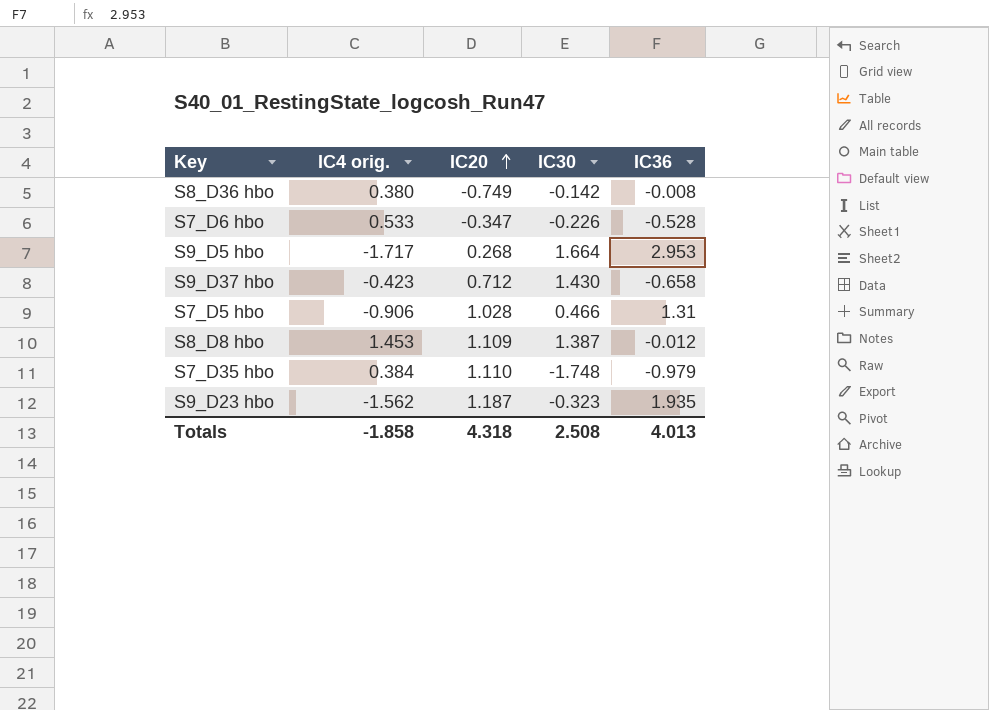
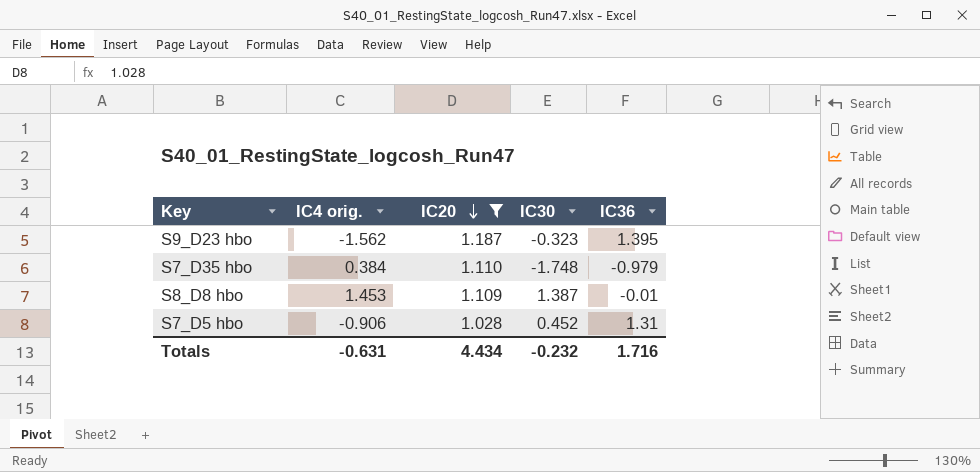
filter: none -> IC20 >= 1.028
row order: IC20 ascending -> IC20 descending
S9_D23 hbo | IC36: 1.935 -> 1.395
S8_D8 hbo | IC36: -0.012 -> -0.01
S7_D5 hbo | IC30: 0.466 -> 0.452
Totals | IC4 orig.: -1.858 -> -0.631
Totals | IC20: 4.318 -> 4.434
Totals | IC30: 2.508 -> -0.232
Totals | IC36: 4.013 -> 1.716

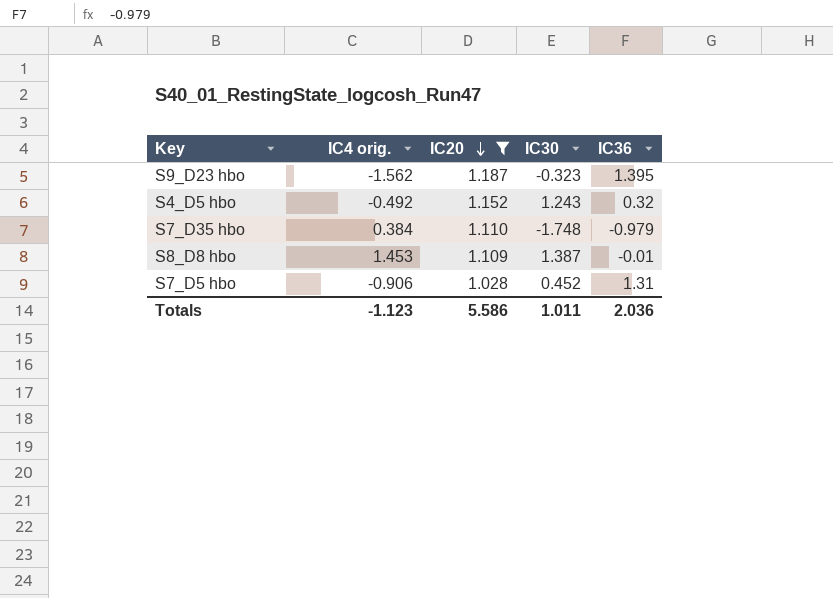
row S4_D5 hbo: none -> -0.492 | 1.152 | 1.243 | 0.32
Totals | IC4 orig.: -0.631 -> -1.123
Totals | IC20: 4.434 -> 5.586
Totals | IC30: -0.232 -> 1.011
Totals | IC36: 1.716 -> 2.036

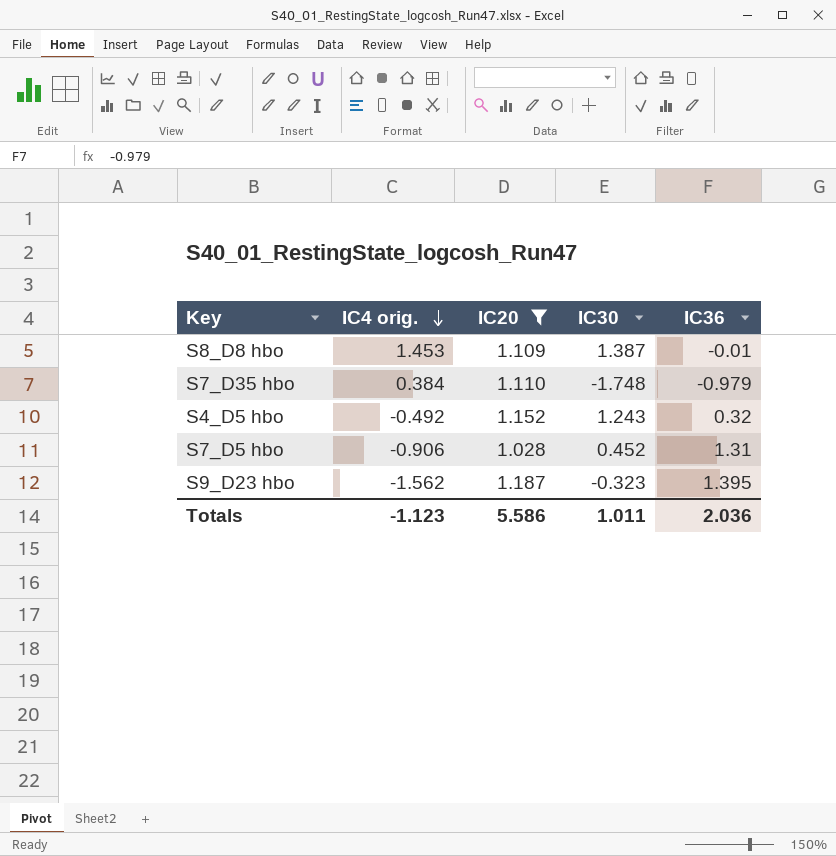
row order: IC20 descending -> IC4 orig. descending

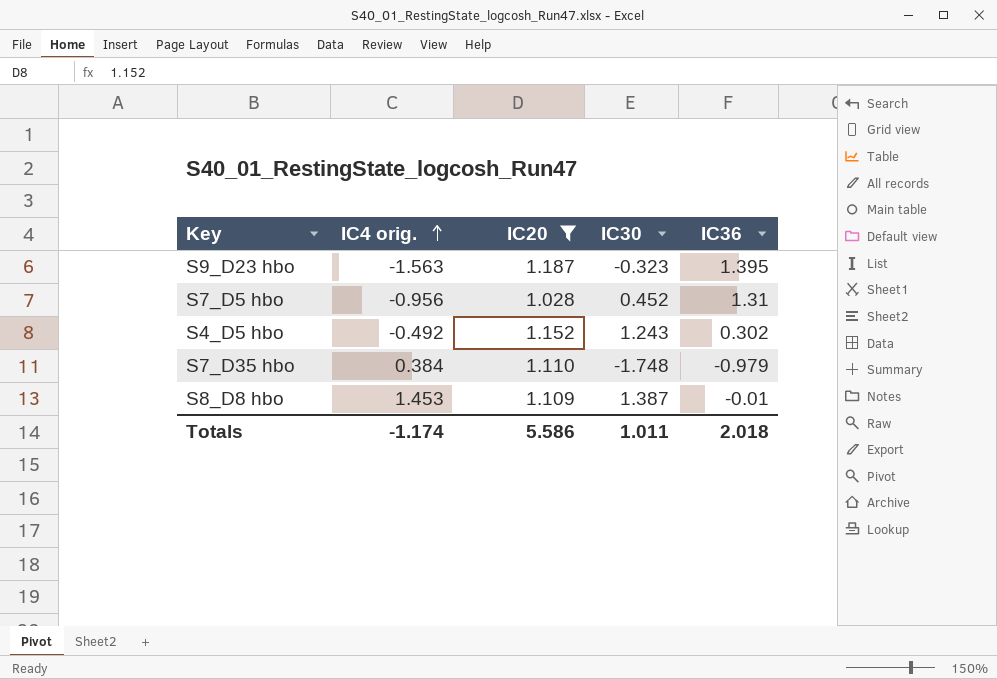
row order: IC4 orig. descending -> IC4 orig. ascending
S9_D23 hbo | IC4 orig.: -1.562 -> -1.563
S7_D5 hbo | IC4 orig.: -0.906 -> -0.956
S4_D5 hbo | IC36: 0.32 -> 0.302
Totals | IC4 orig.: -1.123 -> -1.174
Totals | IC36: 2.036 -> 2.018

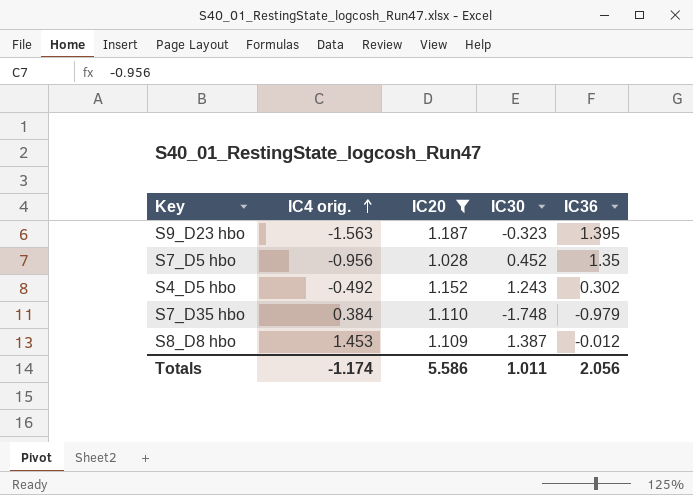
S7_D5 hbo | IC36: 1.31 -> 1.35
S8_D8 hbo | IC36: -0.01 -> -0.012
Totals | IC36: 2.018 -> 2.056

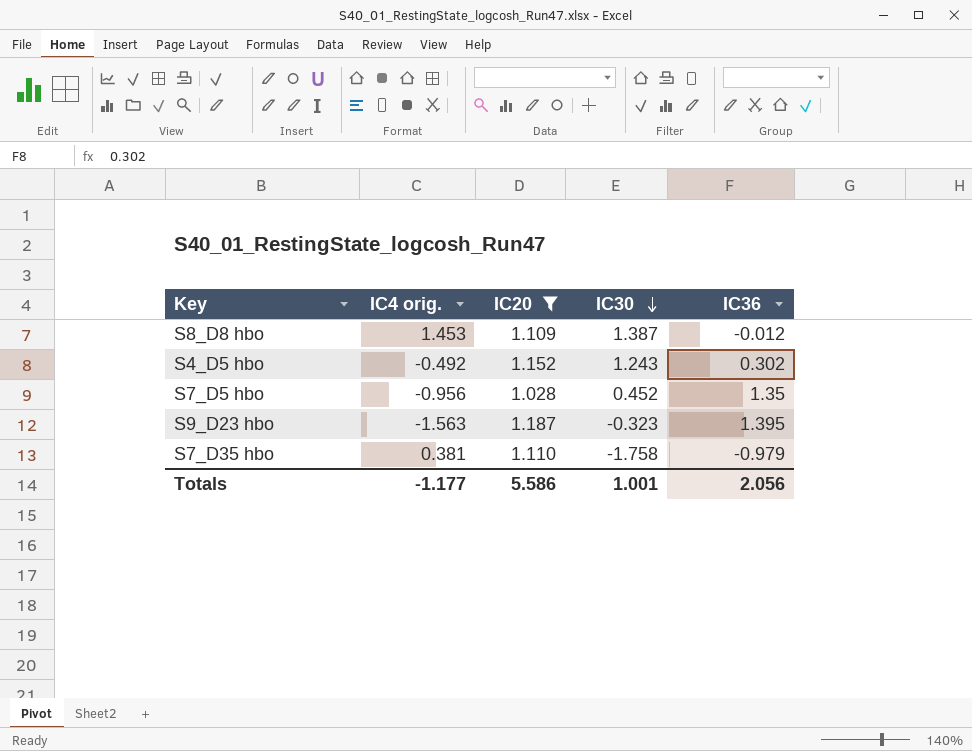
row order: IC4 orig. ascending -> IC30 descending
S7_D35 hbo | IC4 orig.: 0.384 -> 0.381
S7_D35 hbo | IC30: -1.748 -> -1.758
Totals | IC4 orig.: -1.174 -> -1.177
Totals | IC30: 1.011 -> 1.001

